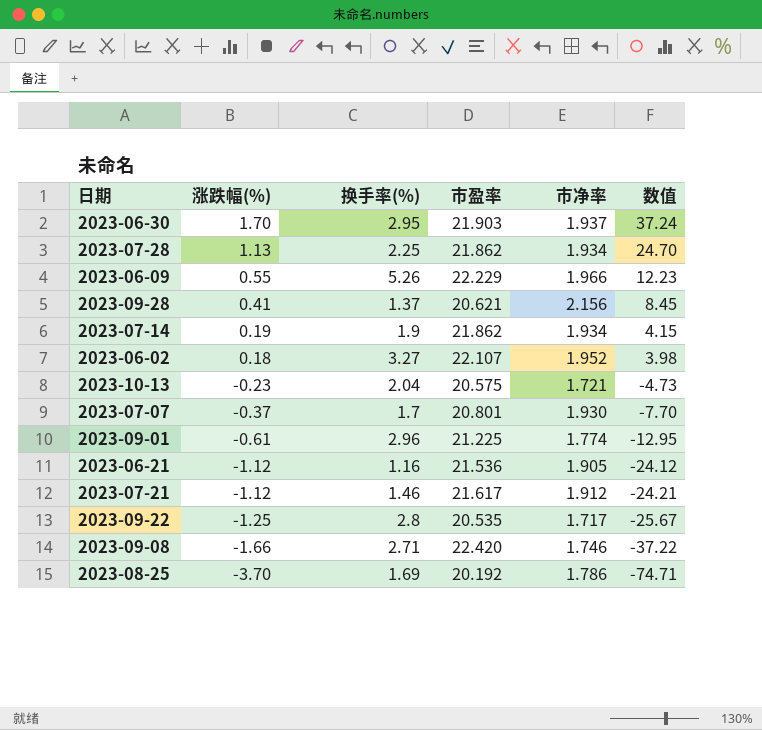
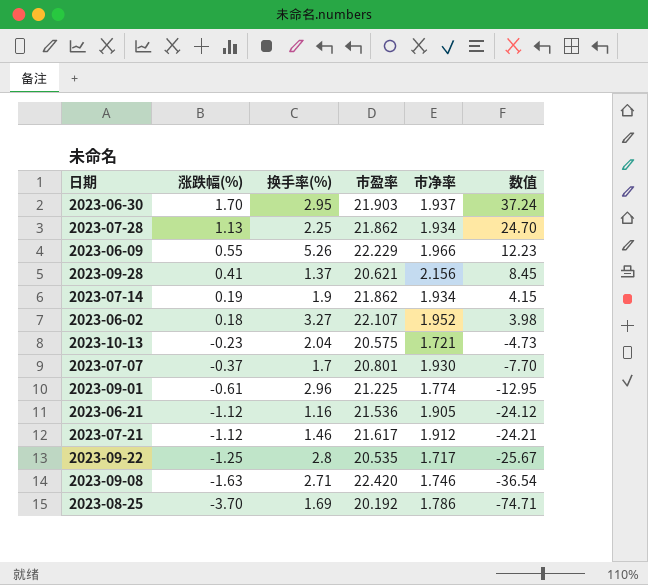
2023-09-08 | 涨跌幅(%): -1.66 -> -1.63
2023-09-08 | 数值: -37.22 -> -36.54

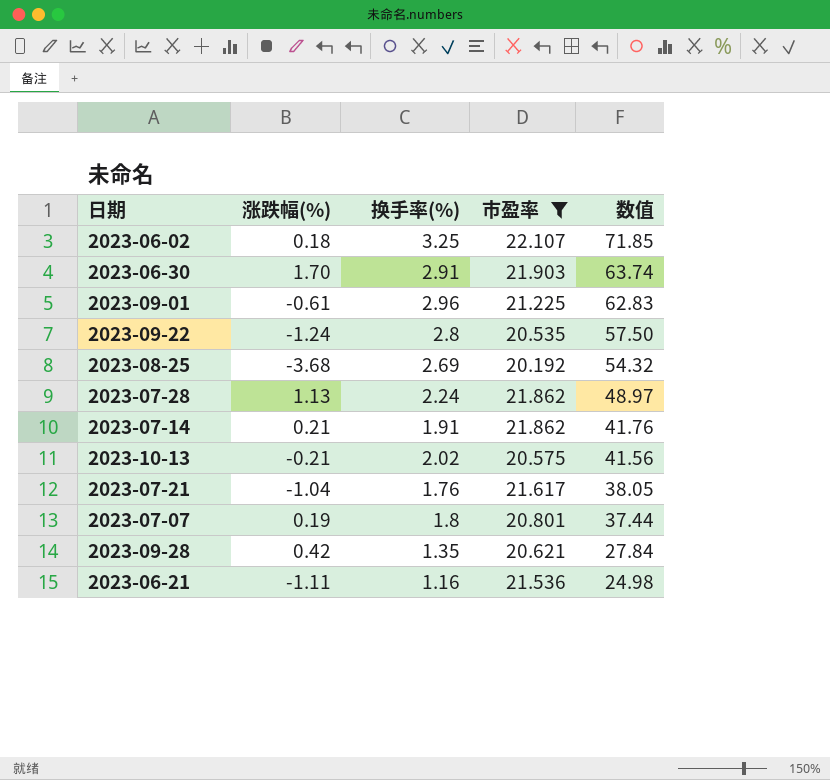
filter: none -> 市盈率 <= 22.107
row order: 涨跌幅(%) descending -> 数值 descending
column 市净率 | position: 5 -> none
column 数值 | formula: [涨跌幅(%)] * [市盈率] -> [换手率(%)] * [市盈率]
2023-06-02 | 换手率(%): 3.27 -> 3.25
2023-06-30 | 换手率(%): 2.95 -> 2.91
2023-09-22 | 涨跌幅(%): -1.25 -> -1.24
2023-08-25 | 涨跌幅(%): -3.70 -> -3.68
2023-08-25 | 换手率(%): 1.69 -> 2.69
2023-07-28 | 换手率(%): 2.25 -> 2.24
2023-07-14 | 涨跌幅(%): 0.19 -> 0.21
2023-07-14 | 换手率(%): 1.9 -> 1.91
2023-10-13 | 涨跌幅(%): -0.23 -> -0.21
2023-10-13 | 换手率(%): 2.04 -> 2.02
2023-07-21 | 涨跌幅(%): -1.12 -> -1.04
2023-07-21 | 换手率(%): 1.46 -> 1.76
2023-07-07 | 涨跌幅(%): -0.37 -> 0.19
2023-07-07 | 换手率(%): 1.7 -> 1.8
2023-09-28 | 涨跌幅(%): 0.41 -> 0.42
2023-09-28 | 换手率(%): 1.37 -> 1.35
2023-06-21 | 涨跌幅(%): -1.12 -> -1.11

